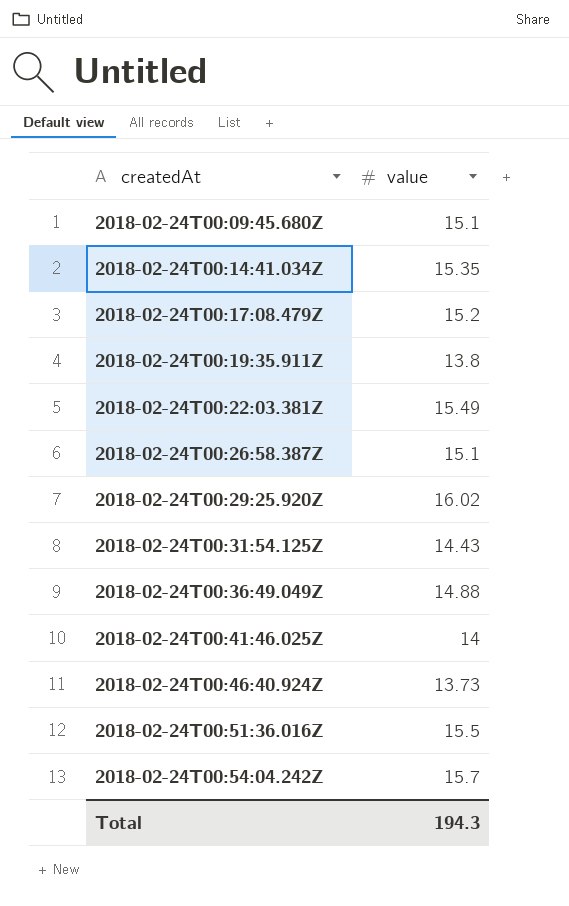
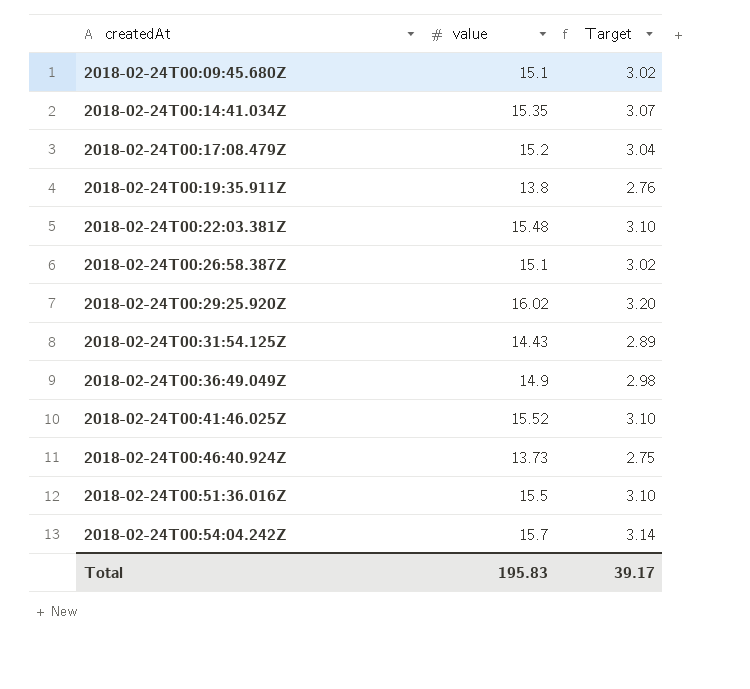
column Target | formula: none -> [value] * 0.2
2018-02-24T00:22:03.381Z | value: 15.49 -> 15.48
2018-02-24T00:36:49.049Z | value: 14.88 -> 14.9
2018-02-24T00:41:46.025Z | value: 14 -> 15.52
Total | value: 194.3 -> 195.83

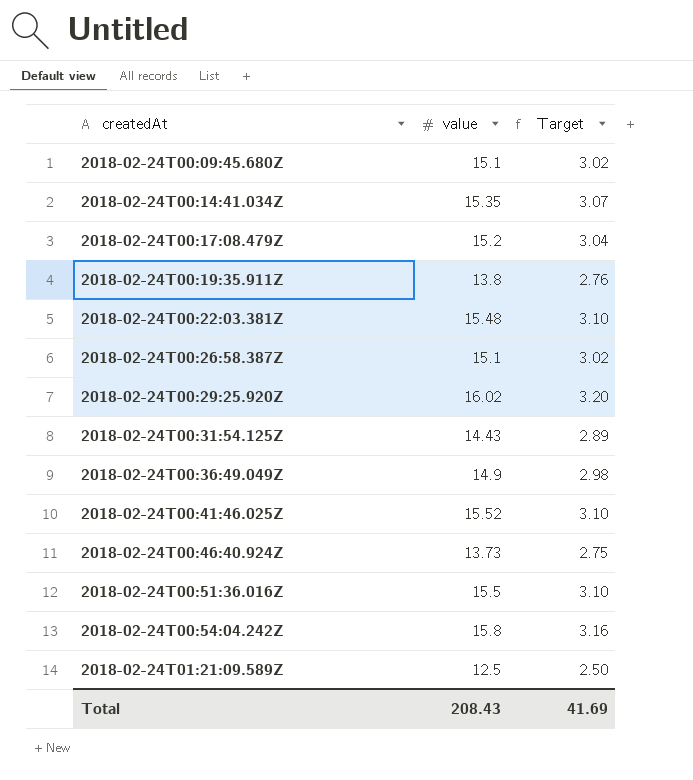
2018-02-24T00:54:04.242Z | value: 15.7 -> 15.8
2018-02-24T00:54:04.242Z | Target: 3.14 -> 3.16
row 2018-02-24T01:21:09.589Z: none -> 12.5 | 2.50
Total | value: 195.83 -> 208.43
Total | Target: 39.17 -> 41.69

